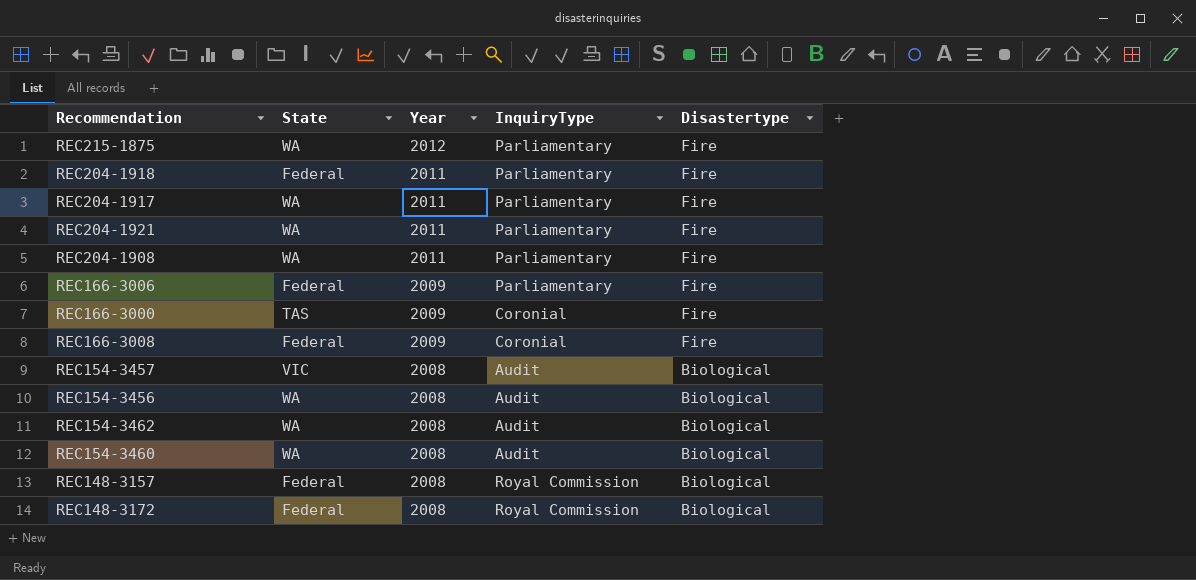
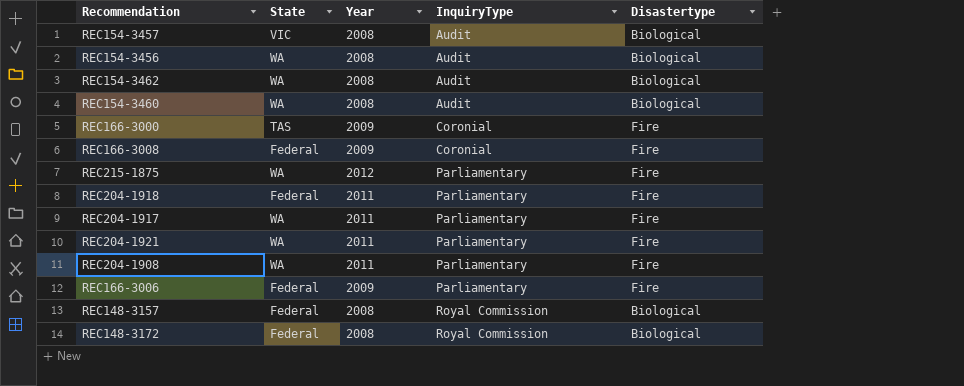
row order: Year descending -> InquiryType ascending

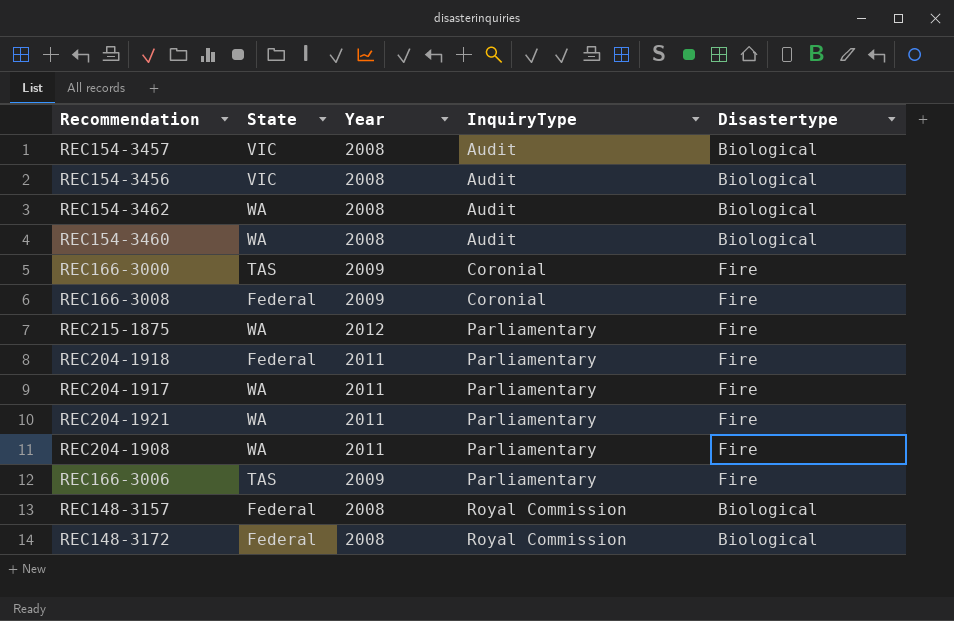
REC154-3456 | State: WA -> VIC
REC166-3006 | State: Federal -> TAS

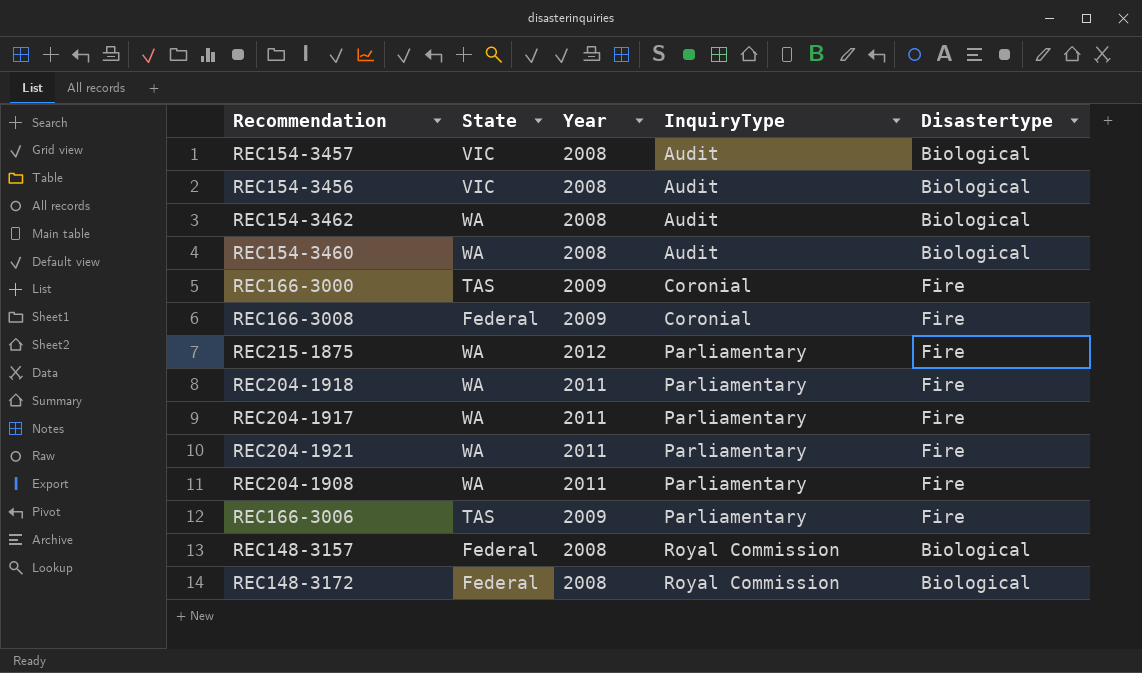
REC204-1918 | State: Federal -> WA

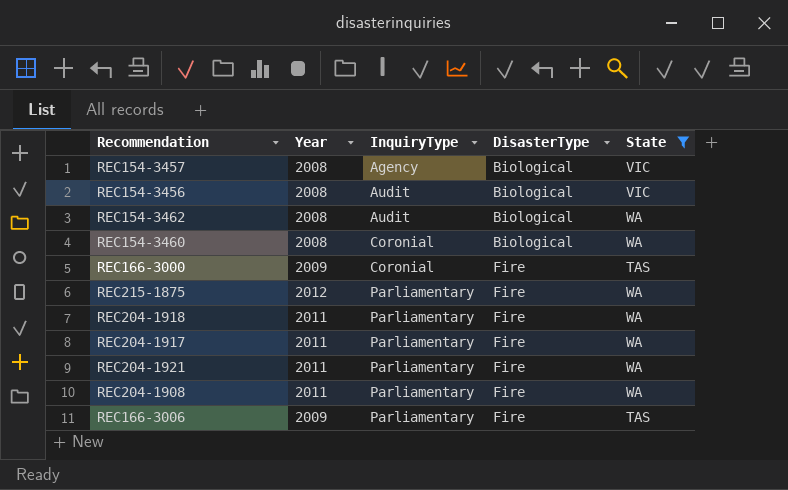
filter: none -> State != Federal
column name: Disastertype -> DisasterType
column State | position: 2 -> 5
REC154-3457 | InquiryType: Audit -> Agency
REC154-3460 | InquiryType: Audit -> Coronial

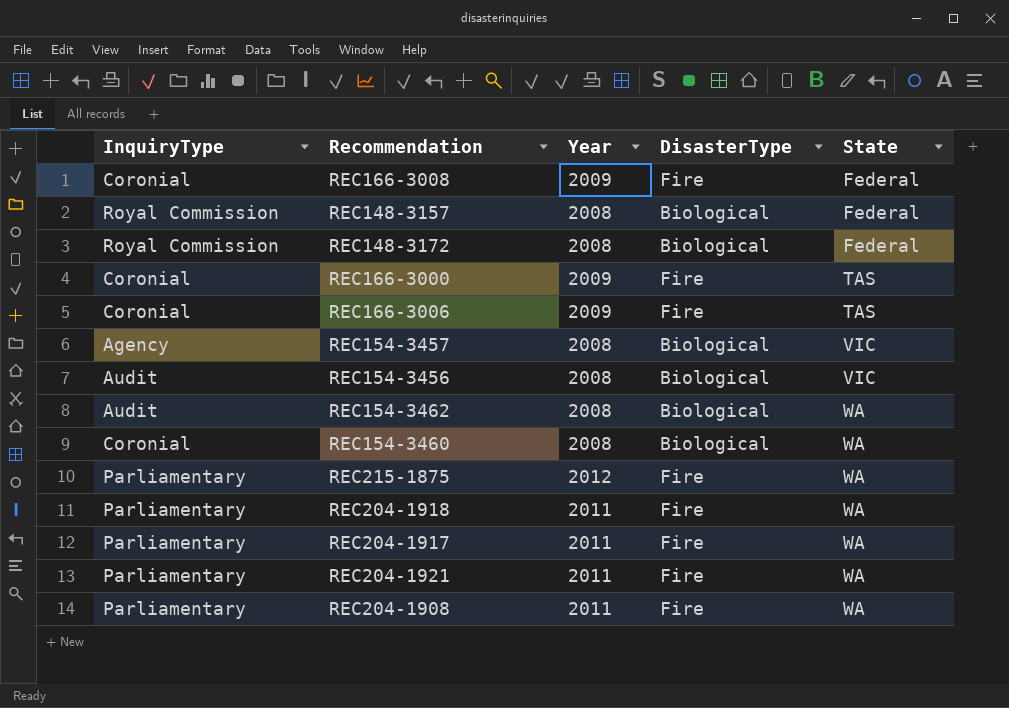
filter: State != Federal -> none
row order: InquiryType ascending -> State ascending
column InquiryType | position: 3 -> 1
REC166-3006 | InquiryType: Parliamentary -> Coronial

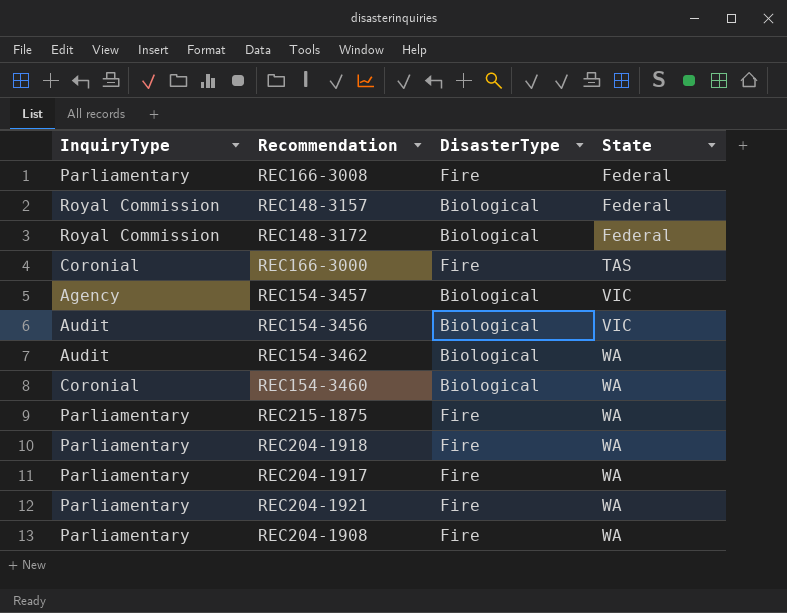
column Year | position: 3 -> none
row REC166-3006: Coronial | 2009 | Fire | TAS -> none
REC166-3008 | InquiryType: Coronial -> Parliamentary

